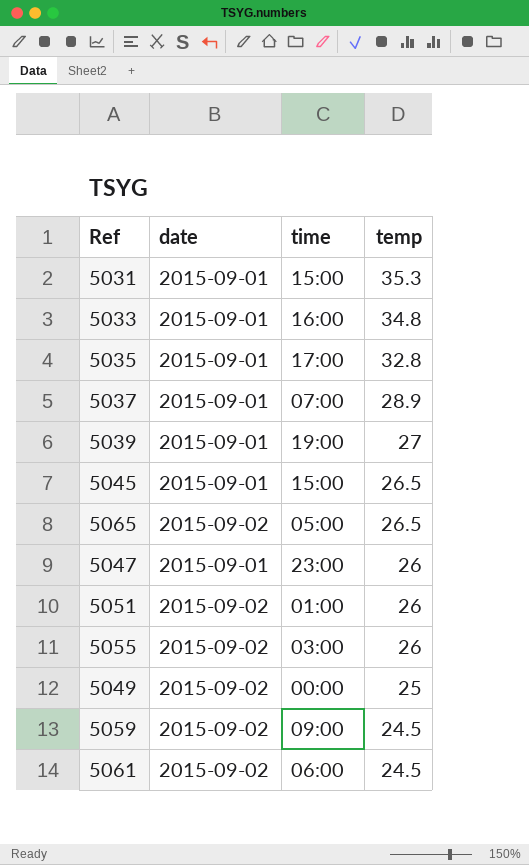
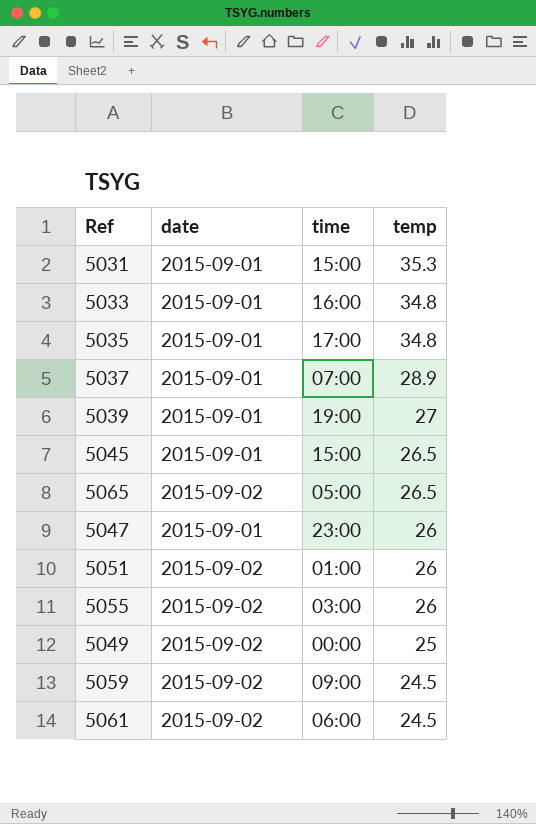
5035 | temp: 32.8 -> 34.8

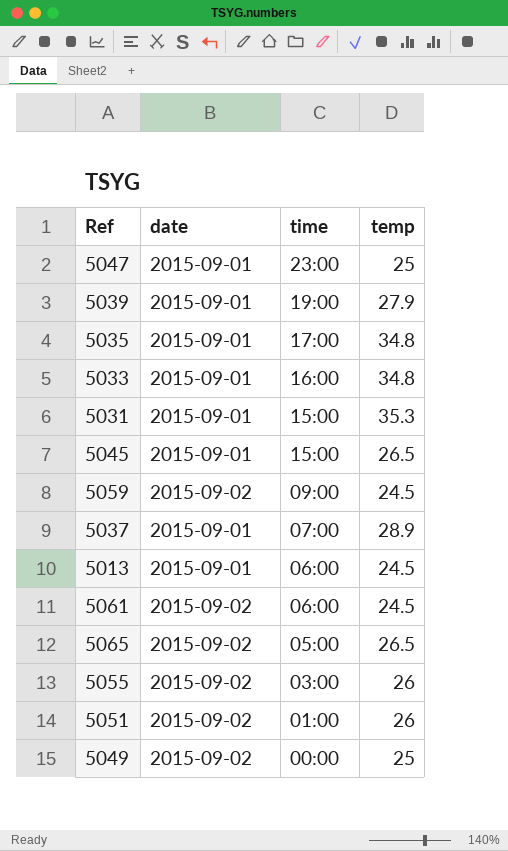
row order: temp descending -> time descending
5047 | temp: 26 -> 25
5039 | temp: 27 -> 27.9
row 5013: none -> 2015-09-01 | 06:00 | 24.5

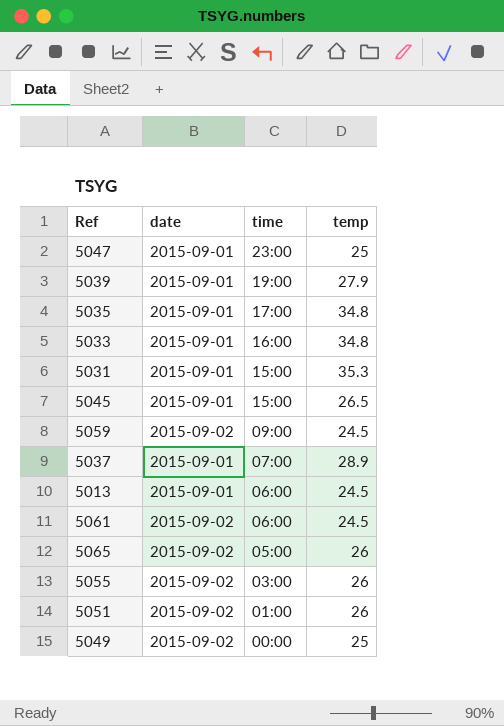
5065 | temp: 26.5 -> 26

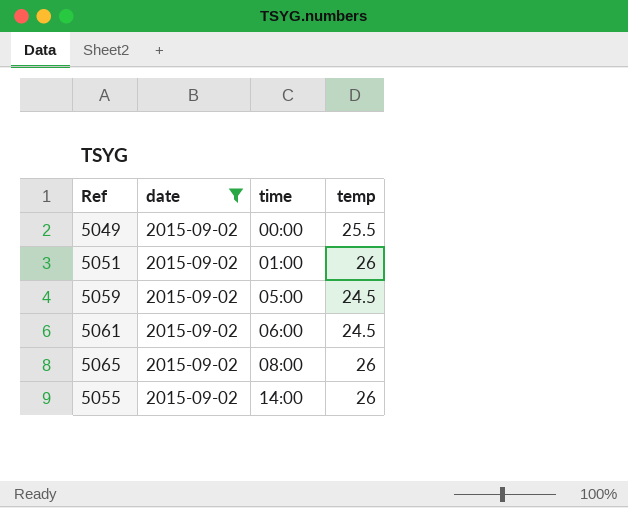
filter: none -> date = 2015-09-02
row order: time descending -> time ascending
5049 | temp: 25 -> 25.5
5059 | time: 09:00 -> 05:00
5065 | time: 05:00 -> 08:00
5055 | time: 03:00 -> 14:00

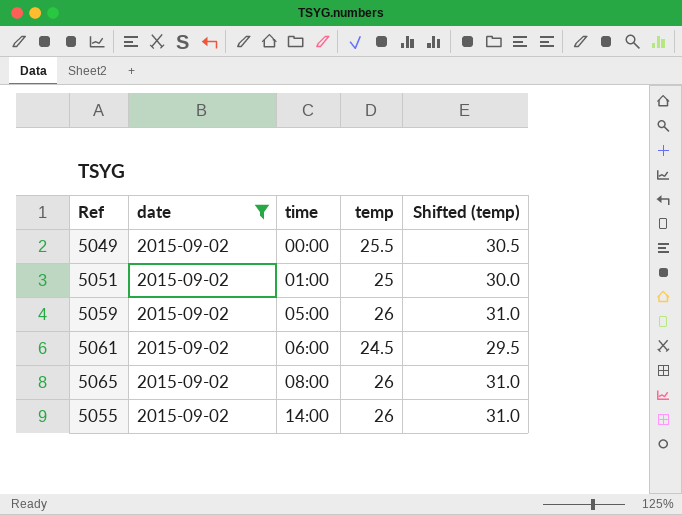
column Shifted (temp) | formula: none -> [temp] + 5
5051 | temp: 26 -> 25
5059 | temp: 24.5 -> 26

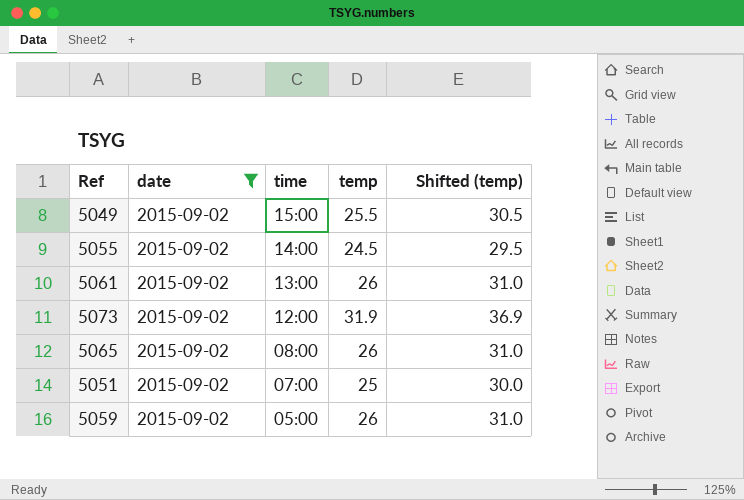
row order: time ascending -> time descending
5049 | time: 00:00 -> 15:00
5055 | temp: 26 -> 24.5
5055 | Shifted (temp): 31.0 -> 29.5
5061 | time: 06:00 -> 13:00
5061 | temp: 24.5 -> 26
5061 | Shifted (temp): 29.5 -> 31.0
row 5073: none -> 2015-09-02 | 12:00 | 31.9 | 36.9
5051 | time: 01:00 -> 07:00

